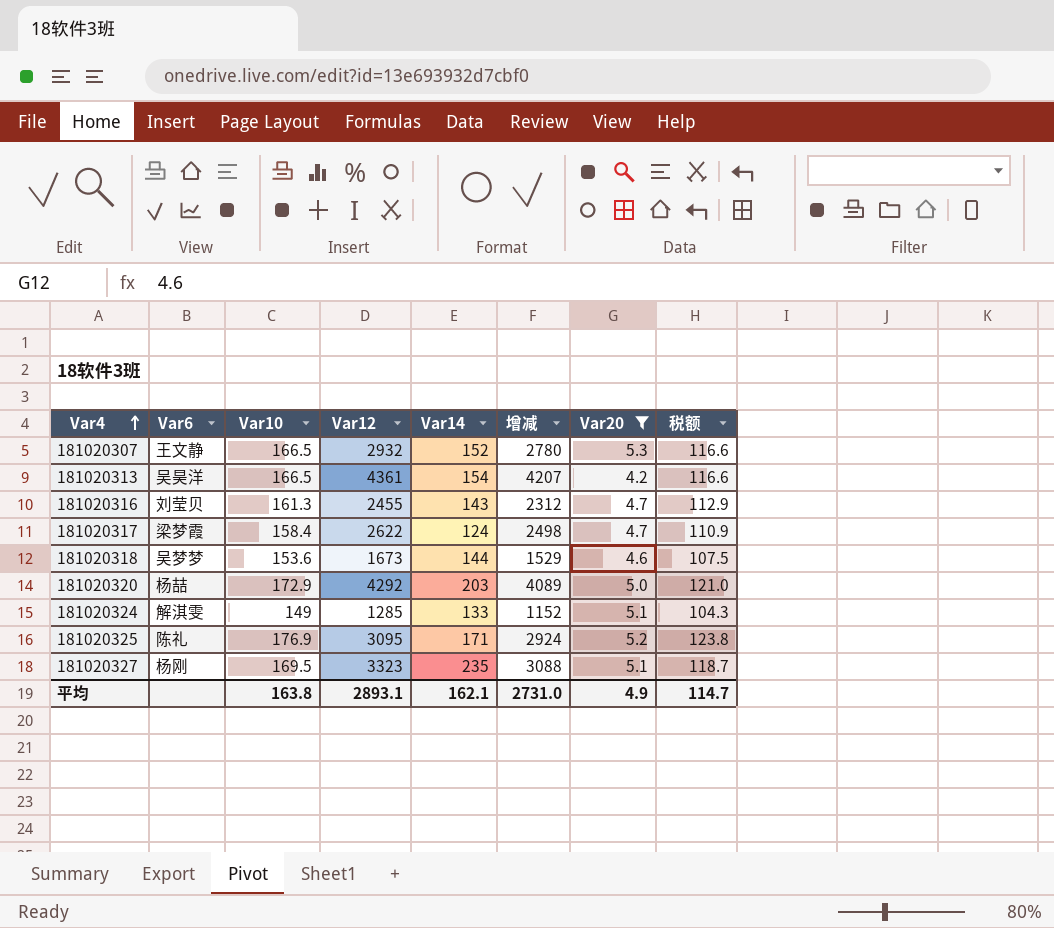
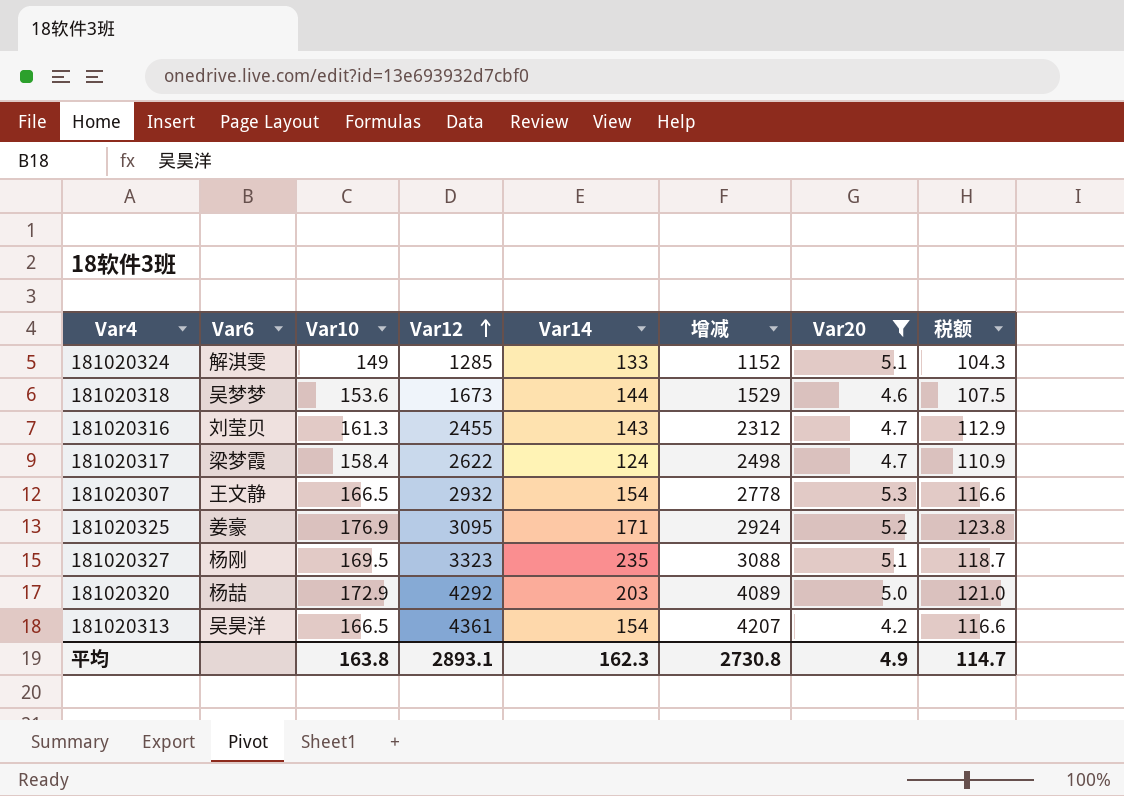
row order: Var4 ascending -> Var12 ascending
181020307 | Var14: 152 -> 154
181020307 | 增减: 2780 -> 2778
181020325 | Var6: 陈礼 -> 姜豪
平均 | Var14: 162.1 -> 162.3
平均 | 增减: 2731.0 -> 2730.8

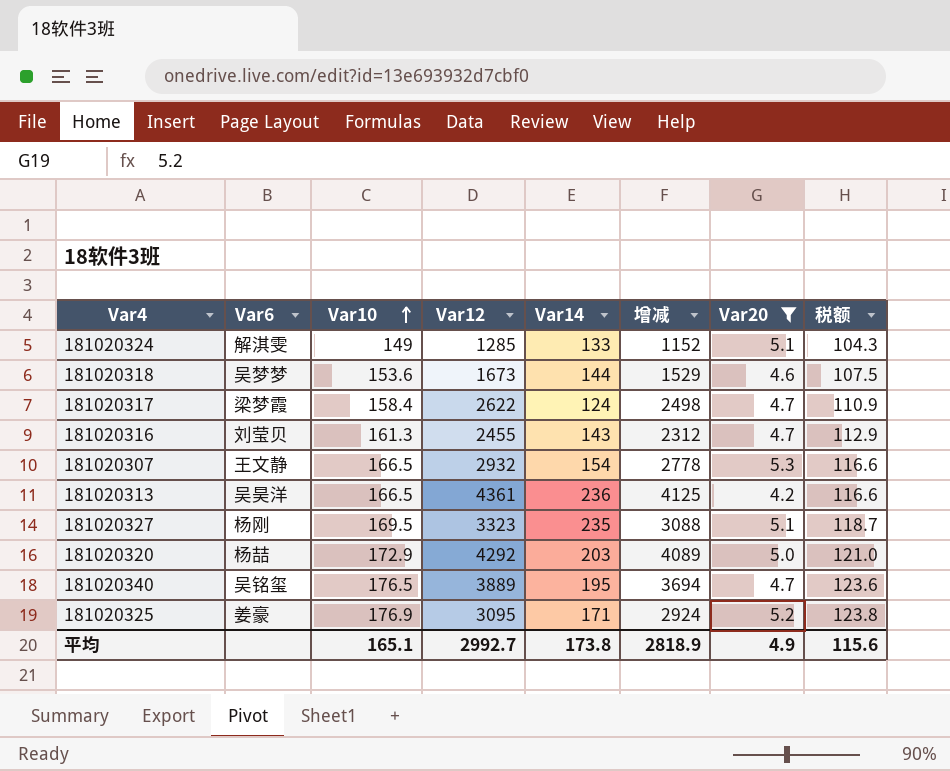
row order: Var12 ascending -> Var10 ascending
181020313 | Var14: 154 -> 236
181020313 | 增减: 4207 -> 4125
row 181020340: none -> 吴铭玺 | 176.5 | 3889 | 195 | 3694 | 4.7 | 123.6
平均 | Var10: 163.8 -> 165.1
平均 | Var12: 2893.1 -> 2992.7
平均 | Var14: 162.3 -> 173.8
平均 | 增减: 2730.8 -> 2818.9
平均 | 税额: 114.7 -> 115.6

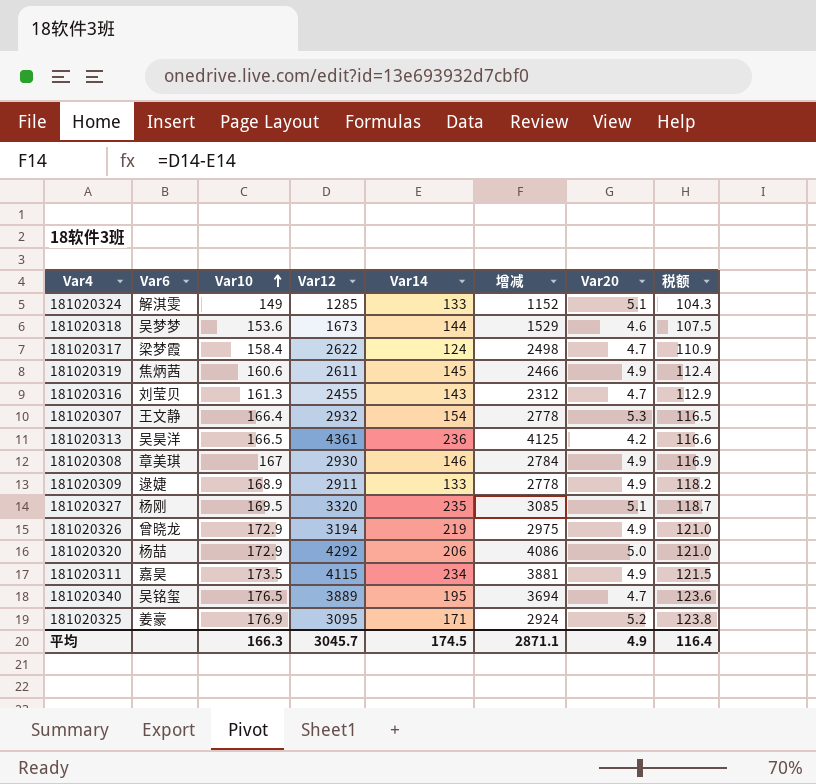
filter: Var20 != 4.9 -> none
181020307 | Var10: 166.5 -> 166.4
181020307 | 税额: 116.6 -> 116.5
181020327 | Var12: 3323 -> 3320
181020327 | 增减: 3088 -> 3085
181020320 | Var14: 203 -> 206
181020320 | 增减: 4089 -> 4086
平均 | Var10: 165.1 -> 166.3
平均 | Var12: 2992.7 -> 3045.7
平均 | Var14: 173.8 -> 174.5
平均 | 增减: 2818.9 -> 2871.1
平均 | 税额: 115.6 -> 116.4

